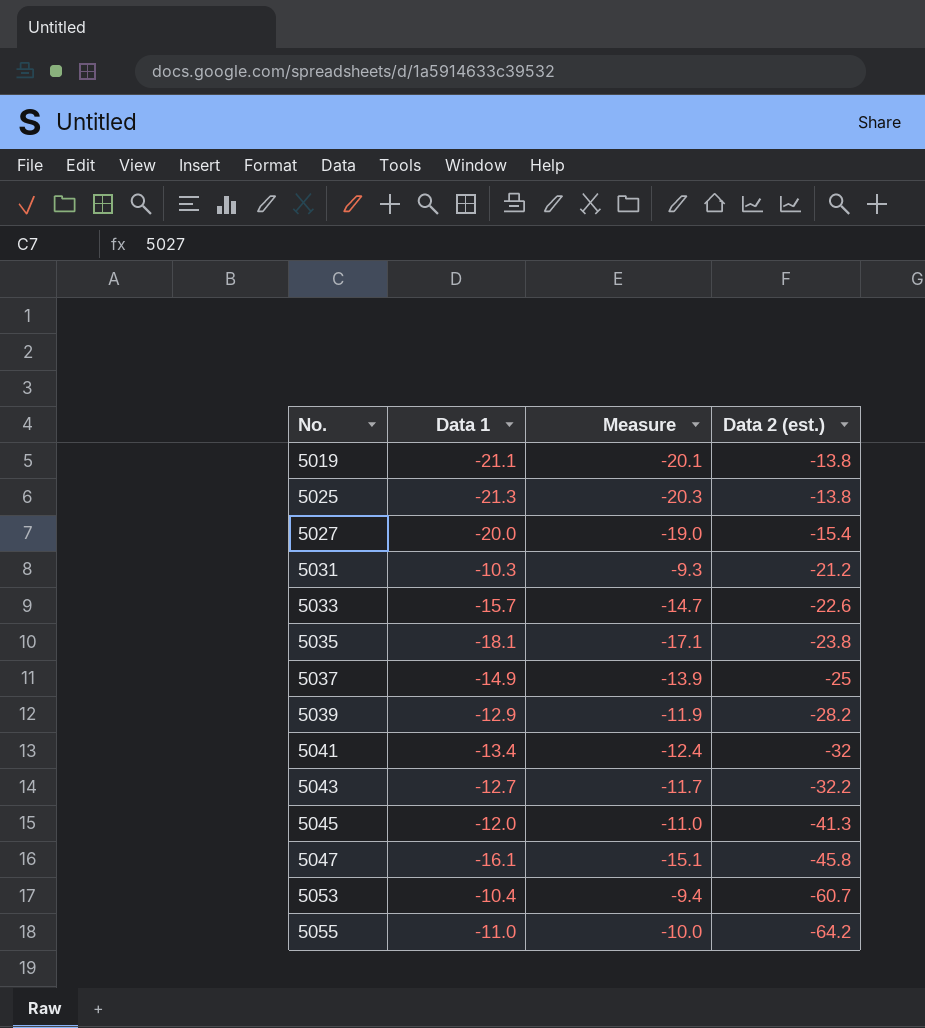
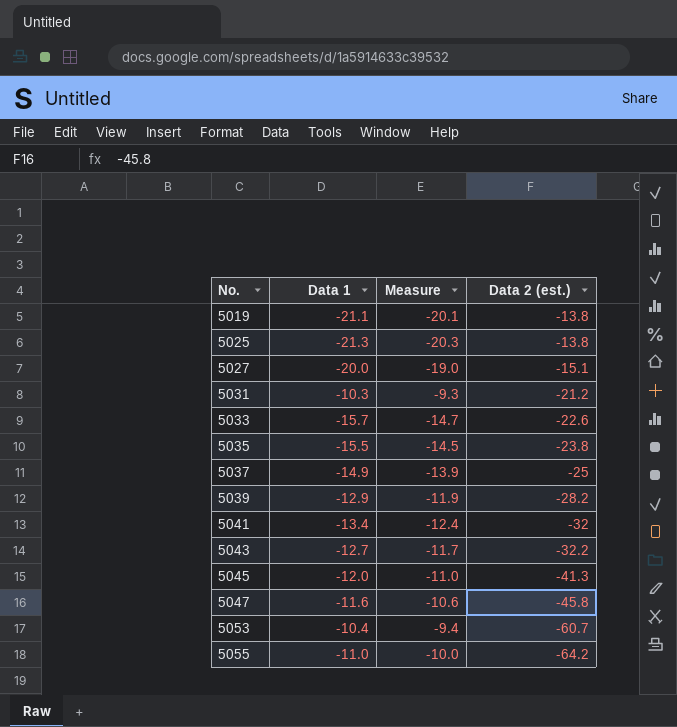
5027 | Data 2 (est.): -15.4 -> -15.1
5035 | Data 1: -18.1 -> -15.5
5035 | Measure: -17.1 -> -14.5
5047 | Data 1: -16.1 -> -11.6
5047 | Measure: -15.1 -> -10.6

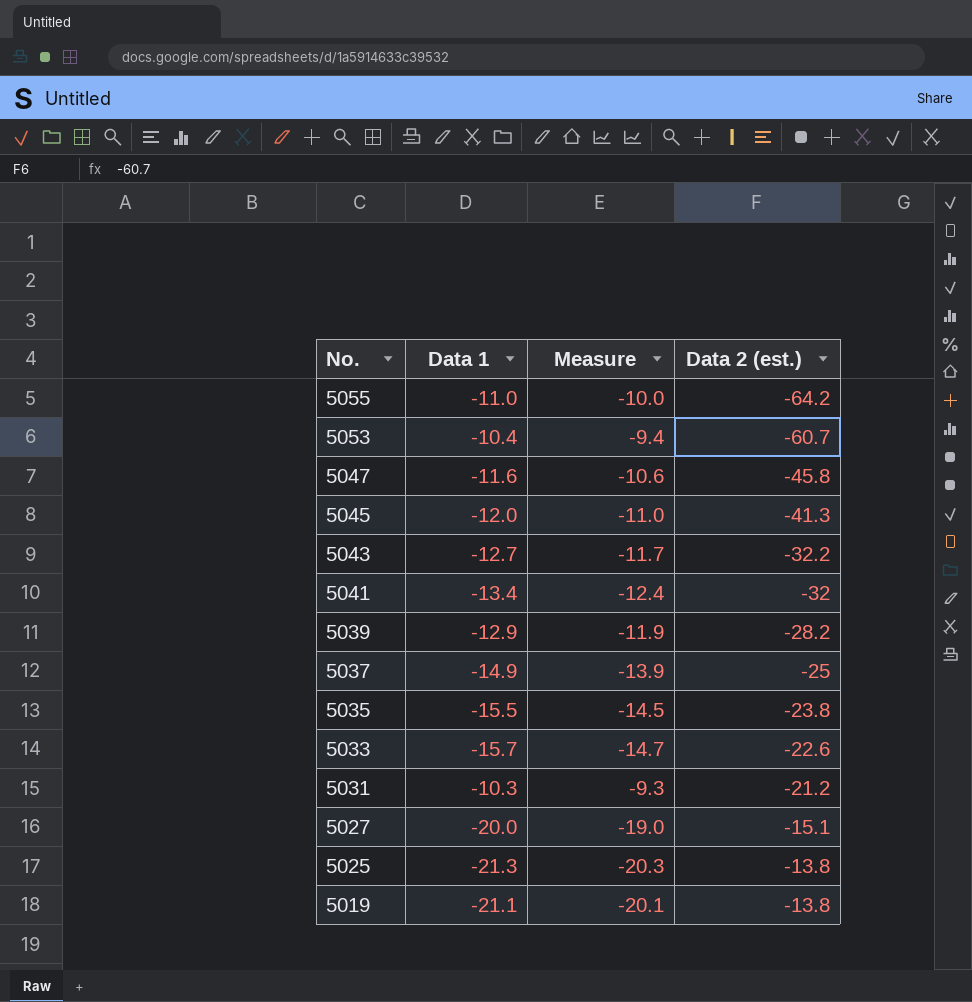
row order: No. ascending -> No. descending

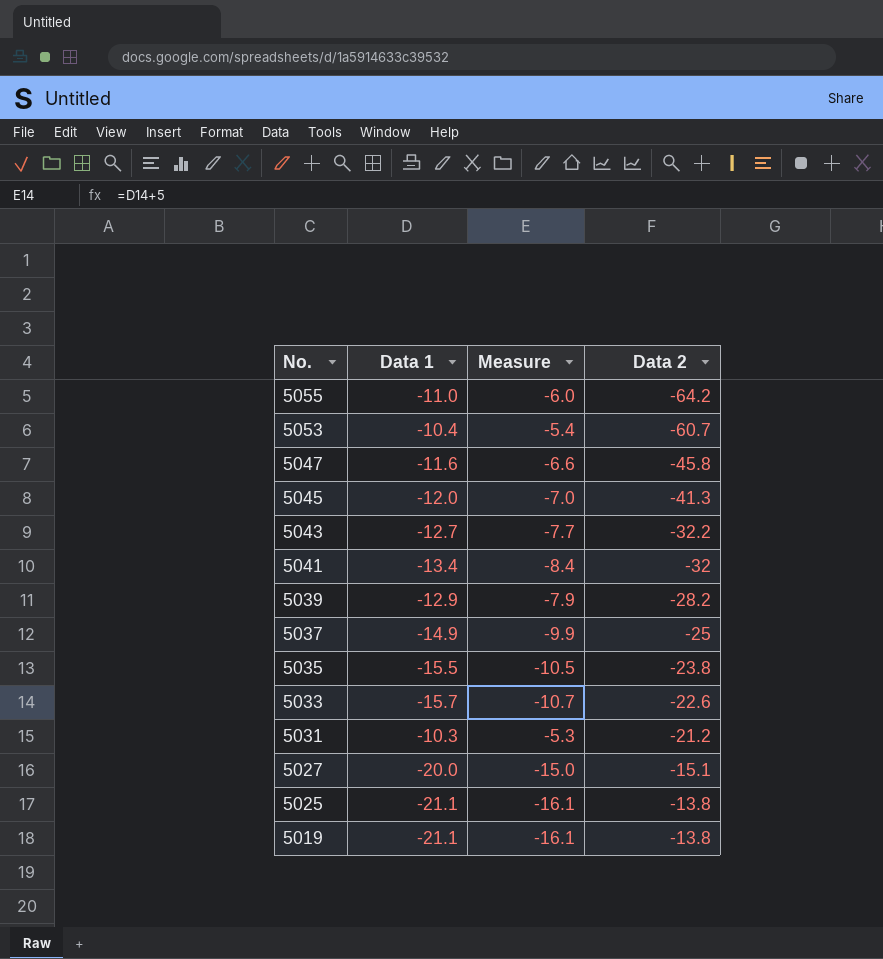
column Measure | formula: [Data 1] + 1 -> [Data 1] + 5
column name: Data 2 (est.) -> Data 2
5025 | Data 1: -21.3 -> -21.1

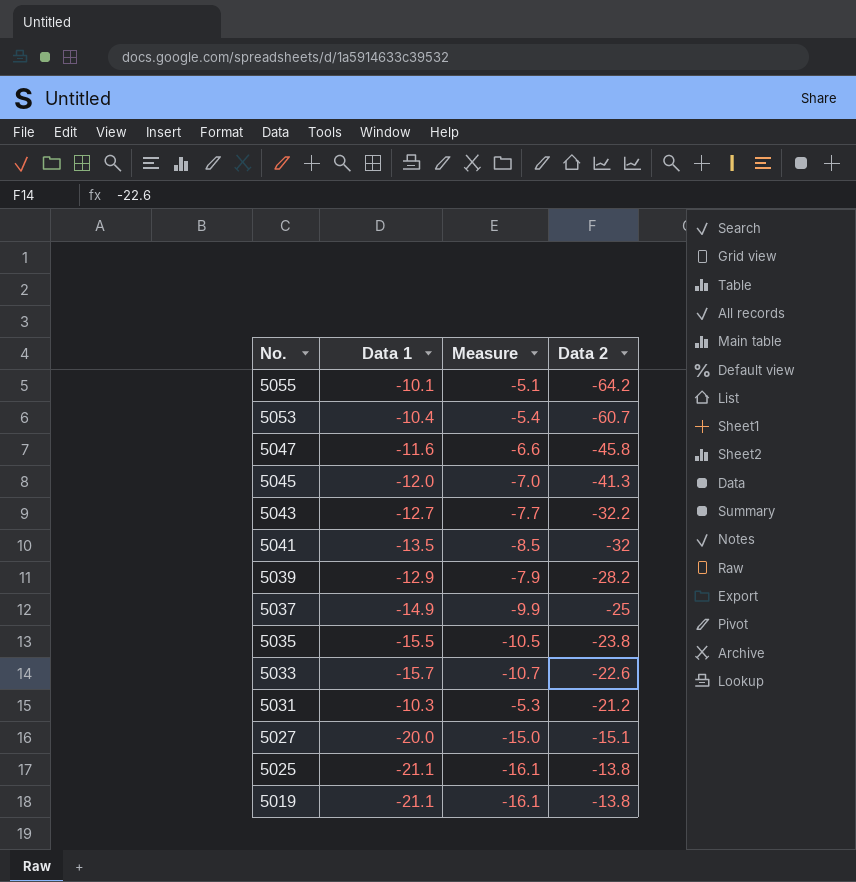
5055 | Data 1: -11.0 -> -10.1
5055 | Measure: -6.0 -> -5.1
5041 | Data 1: -13.4 -> -13.5
5041 | Measure: -8.4 -> -8.5

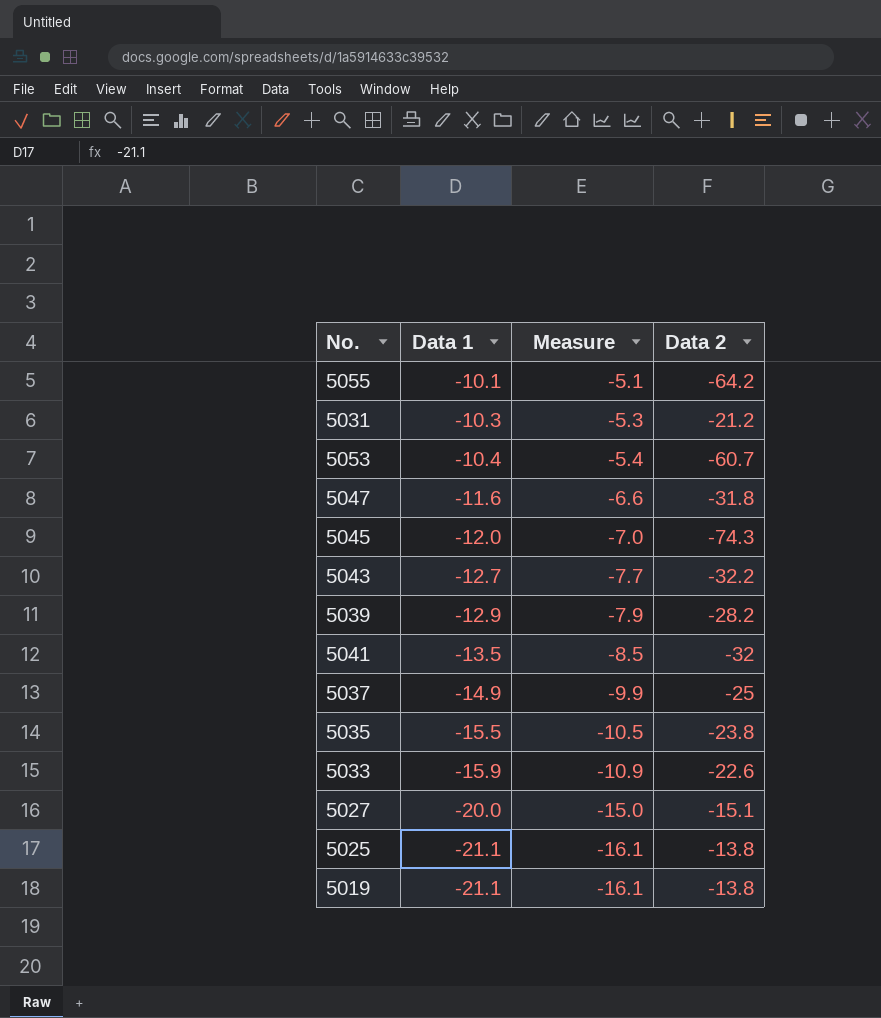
row order: No. descending -> Data 1 descending
5047 | Data 2: -45.8 -> -31.8
5045 | Data 2: -41.3 -> -74.3
5033 | Data 1: -15.7 -> -15.9
5033 | Measure: -10.7 -> -10.9

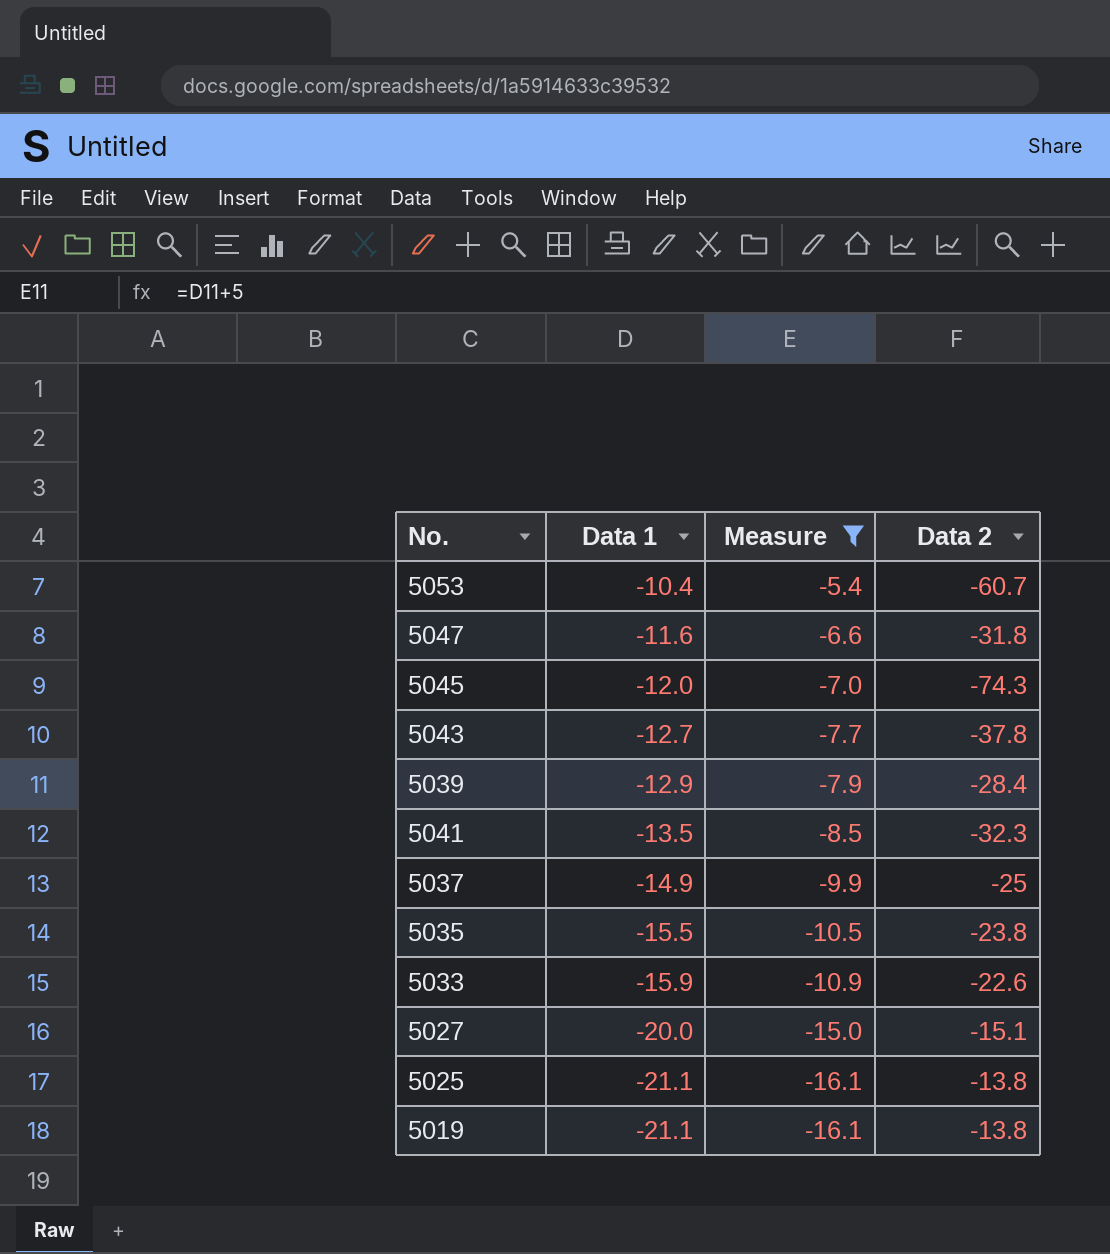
filter: none -> Measure <= -5.4
5043 | Data 2: -32.2 -> -37.8
5039 | Data 2: -28.2 -> -28.4
5041 | Data 2: -32 -> -32.3

